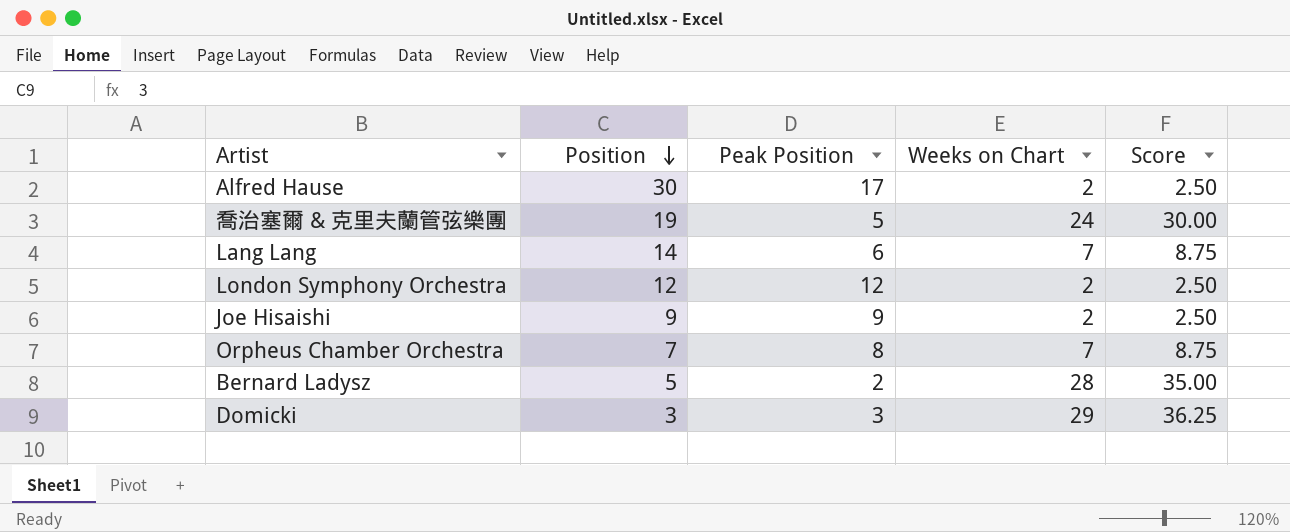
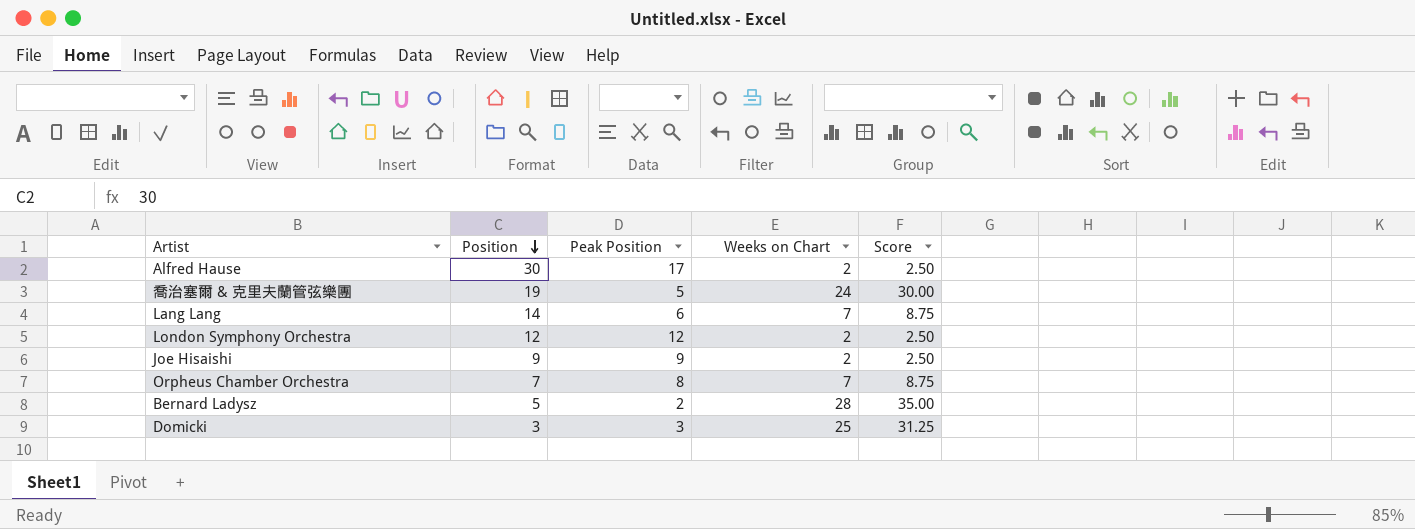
Domicki | Weeks on Chart: 29 -> 25
Domicki | Score: 36.25 -> 31.25

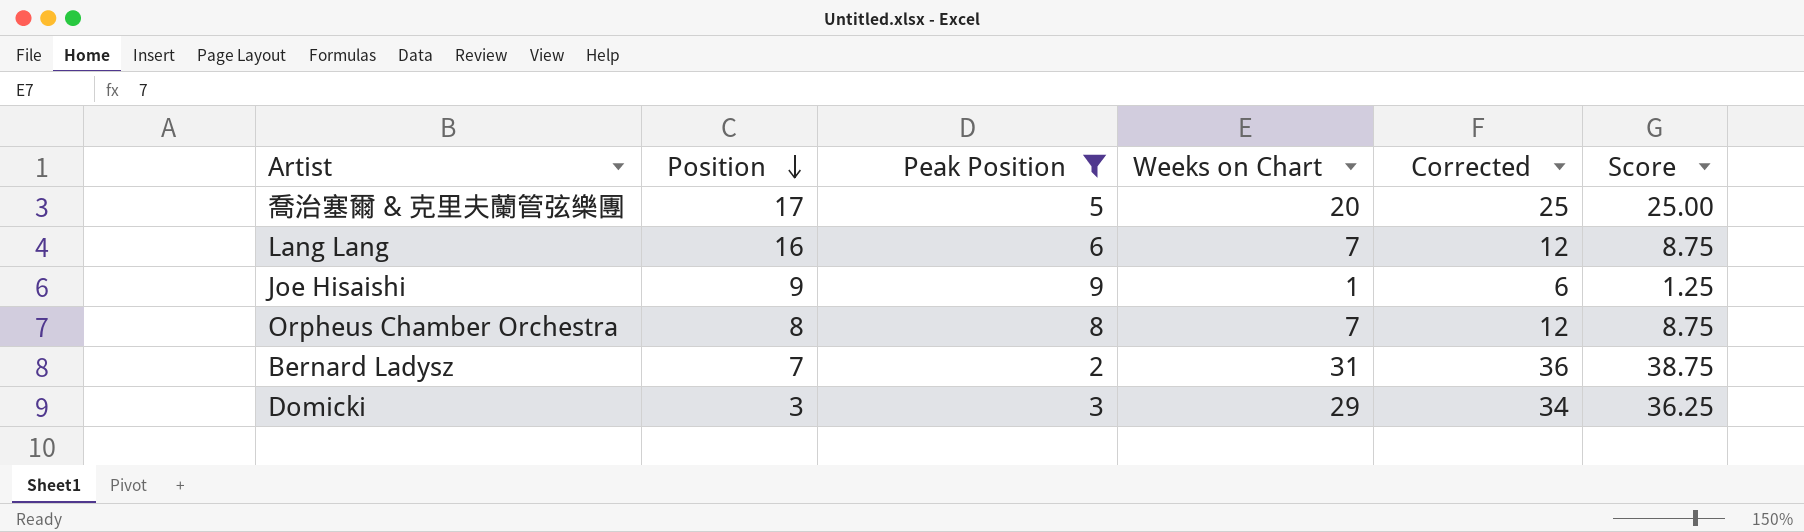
filter: none -> Peak Position <= 9
column Corrected | formula: none -> [Weeks on Chart] + 5
喬治塞爾 & 克里夫蘭管弦樂團 | Position: 19 -> 17
喬治塞爾 & 克里夫蘭管弦樂團 | Weeks on Chart: 24 -> 20
喬治塞爾 & 克里夫蘭管弦樂團 | Score: 30.00 -> 25.00
Lang Lang | Position: 14 -> 16
Joe Hisaishi | Weeks on Chart: 2 -> 1
Joe Hisaishi | Score: 2.50 -> 1.25
Orpheus Chamber Orchestra | Position: 7 -> 8
Bernard Ladysz | Position: 5 -> 7
Bernard Ladysz | Weeks on Chart: 28 -> 31
Bernard Ladysz | Score: 35.00 -> 38.75
Domicki | Weeks on Chart: 25 -> 29
Domicki | Score: 31.25 -> 36.25

